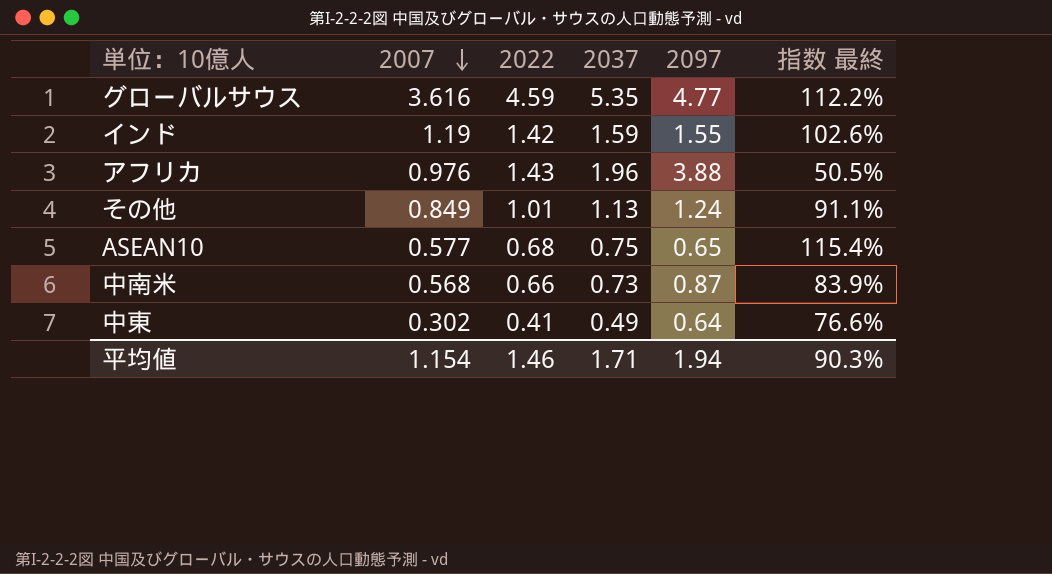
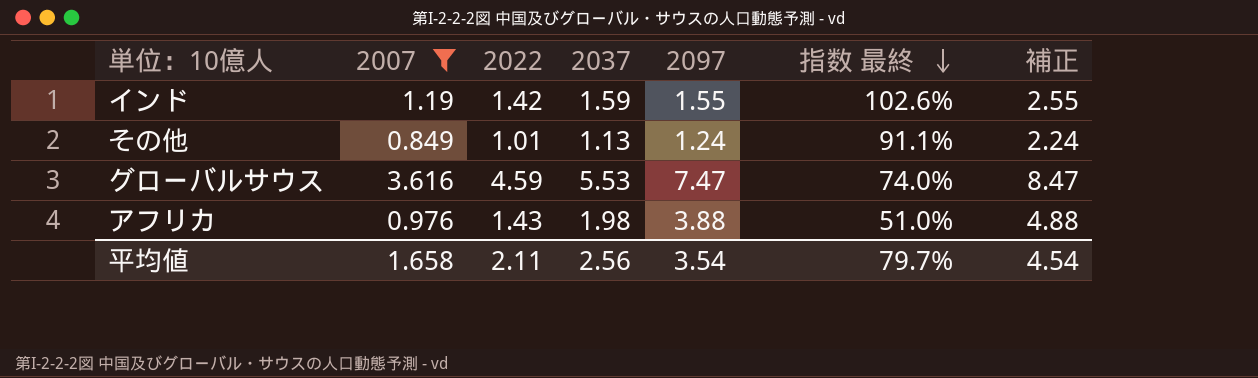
filter: none -> 2007 >= 0.849
row order: 2007 descending -> 指数 最終 descending
column 補正 | formula: none -> [2097] + 1
グローバルサウス | 2037: 5.35 -> 5.53
グローバルサウス | 2097: 4.77 -> 7.47
グローバルサウス | 指数 最終: 112.2% -> 74.0%
アフリカ | 2037: 1.96 -> 1.98
アフリカ | 指数 最終: 50.5% -> 51.0%
平均値 | 2007: 1.154 -> 1.658
平均値 | 2022: 1.46 -> 2.11
平均値 | 2037: 1.71 -> 2.56
平均値 | 2097: 1.94 -> 3.54
平均値 | 指数 最終: 90.3% -> 79.7%

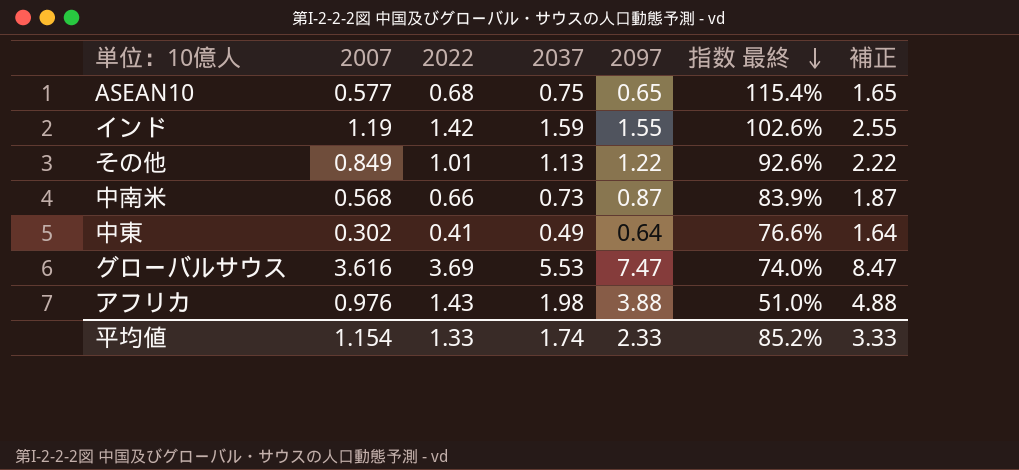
filter: 2007 >= 0.849 -> none
その他 | 2097: 1.24 -> 1.22
その他 | 指数 最終: 91.1% -> 92.6%
その他 | 補正: 2.24 -> 2.22
グローバルサウス | 2022: 4.59 -> 3.69
平均値 | 2007: 1.658 -> 1.154
平均値 | 2022: 2.11 -> 1.33
平均値 | 2037: 2.56 -> 1.74
平均値 | 2097: 3.54 -> 2.33
平均値 | 指数 最終: 79.7% -> 85.2%
平均値 | 補正: 4.54 -> 3.33

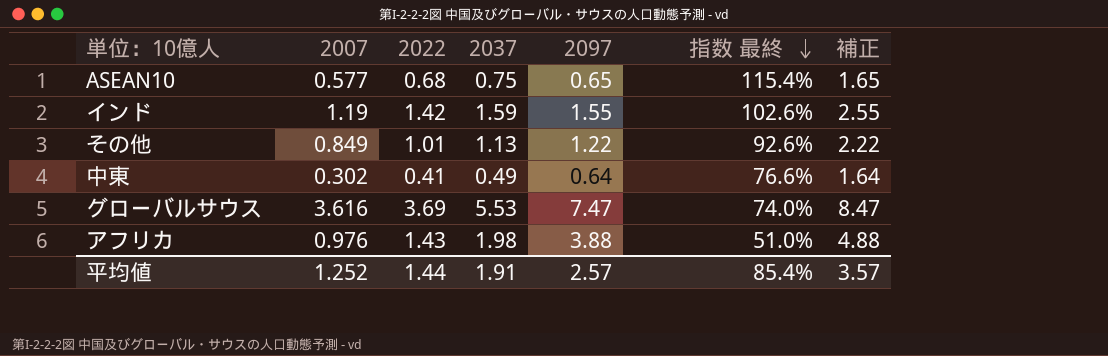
row 中南米: 0.568 | 0.66 | 0.73 | 0.87 | 83.9% | 1.87 -> none
平均値 | 2007: 1.154 -> 1.252
平均値 | 2022: 1.33 -> 1.44
平均値 | 2037: 1.74 -> 1.91
平均値 | 2097: 2.33 -> 2.57
平均値 | 指数 最終: 85.2% -> 85.4%
平均値 | 補正: 3.33 -> 3.57

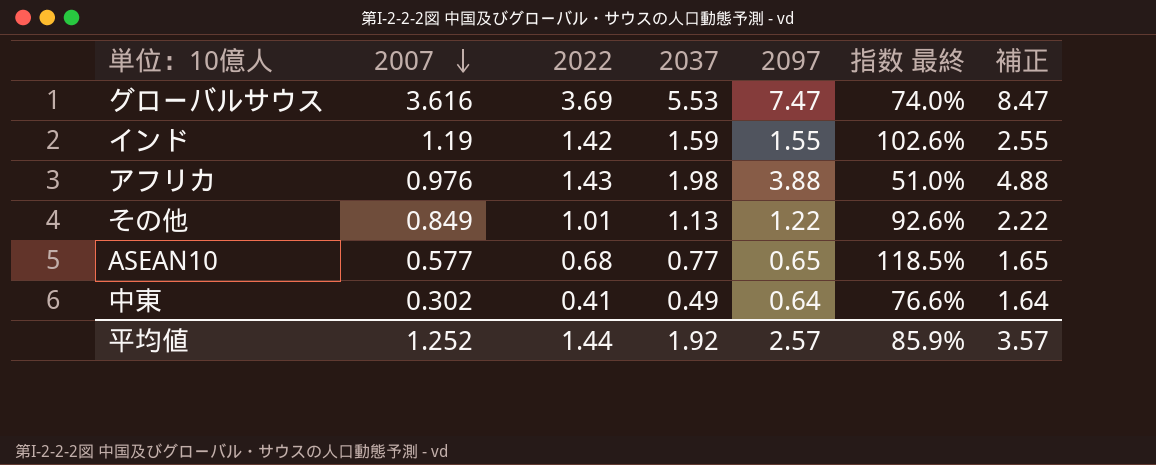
row order: 指数 最終 descending -> 2007 descending
ASEAN10 | 2037: 0.75 -> 0.77
ASEAN10 | 指数 最終: 115.4% -> 118.5%
平均値 | 2037: 1.91 -> 1.92
平均値 | 指数 最終: 85.4% -> 85.9%

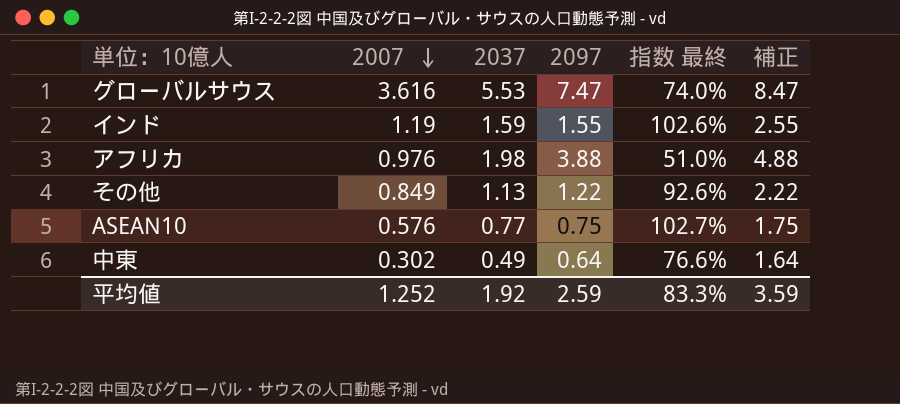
column 2022 | position: 3 -> none
ASEAN10 | 2007: 0.577 -> 0.576
ASEAN10 | 2097: 0.65 -> 0.75
ASEAN10 | 指数 最終: 118.5% -> 102.7%
ASEAN10 | 補正: 1.65 -> 1.75
平均値 | 2097: 2.57 -> 2.59
平均値 | 指数 最終: 85.9% -> 83.3%
平均値 | 補正: 3.57 -> 3.59

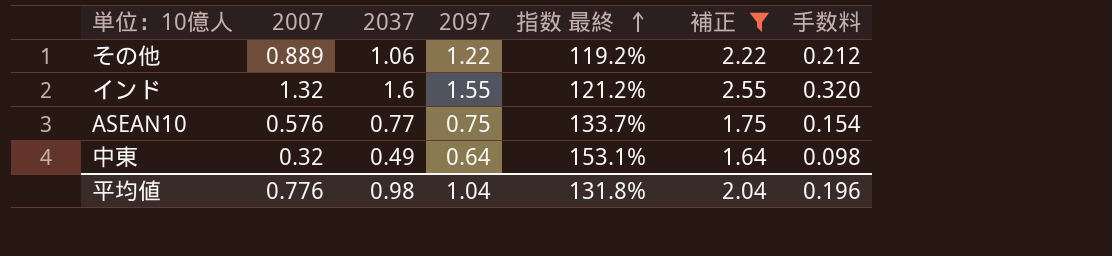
filter: none -> 補正 <= 2.55
row order: 2007 descending -> 指数 最終 ascending
column 指数 最終 | formula: [2037] / [2097] -> [2037] / [2007]
column 手数料 | formula: none -> [2037] * 0.2
その他 | 2007: 0.849 -> 0.889
その他 | 2037: 1.13 -> 1.06
インド | 2007: 1.19 -> 1.32
インド | 2037: 1.59 -> 1.6
中東 | 2007: 0.302 -> 0.32
平均値 | 2007: 1.252 -> 0.776
平均値 | 2037: 1.92 -> 0.98
平均値 | 2097: 2.59 -> 1.04
平均値 | 指数 最終: 83.3% -> 131.8%
平均値 | 補正: 3.59 -> 2.04

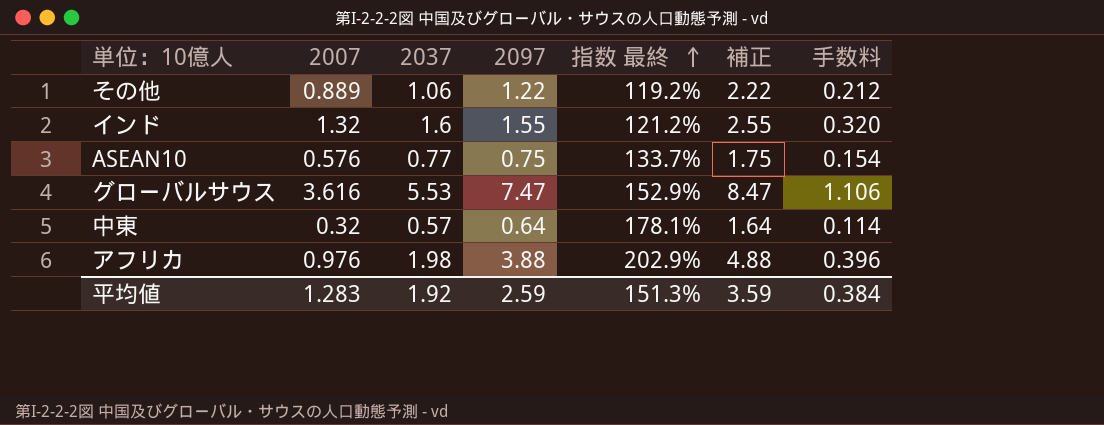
filter: 補正 <= 2.55 -> none
中東 | 2037: 0.49 -> 0.57
中東 | 指数 最終: 153.1% -> 178.1%
中東 | 手数料: 0.098 -> 0.114
平均値 | 2007: 0.776 -> 1.283
平均値 | 2037: 0.98 -> 1.92
平均値 | 2097: 1.04 -> 2.59
平均値 | 指数 最終: 131.8% -> 151.3%
平均値 | 補正: 2.04 -> 3.59
平均値 | 手数料: 0.196 -> 0.384

